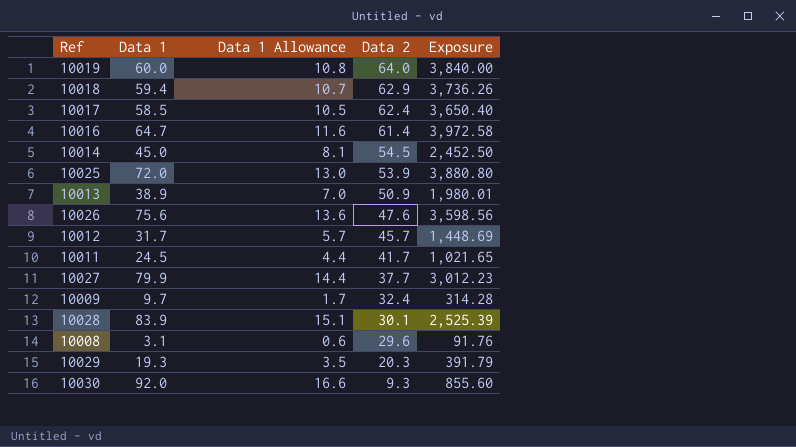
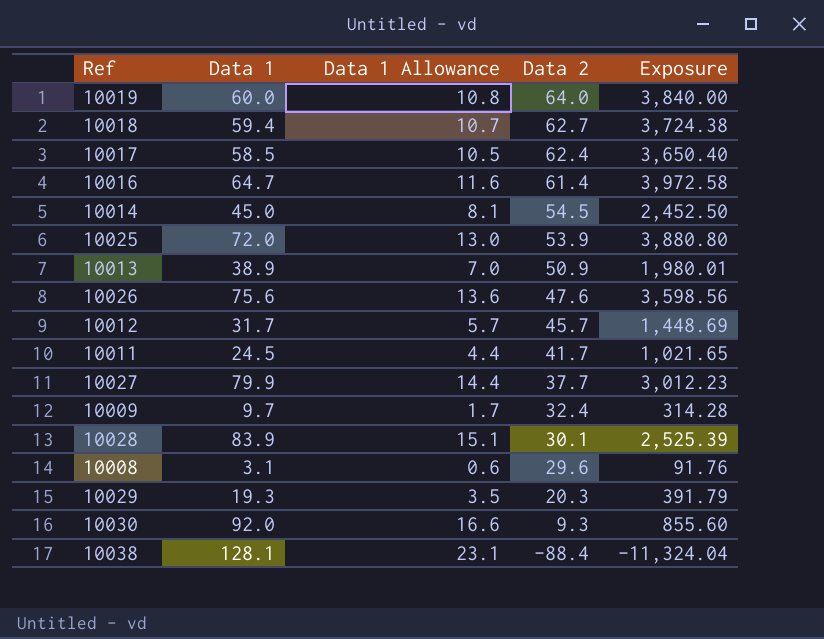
10018 | Data 2: 62.9 -> 62.7
10018 | Exposure: 3,736.26 -> 3,724.38
row 10038: none -> 128.1 | 23.1 | -88.4 | -11,324.04

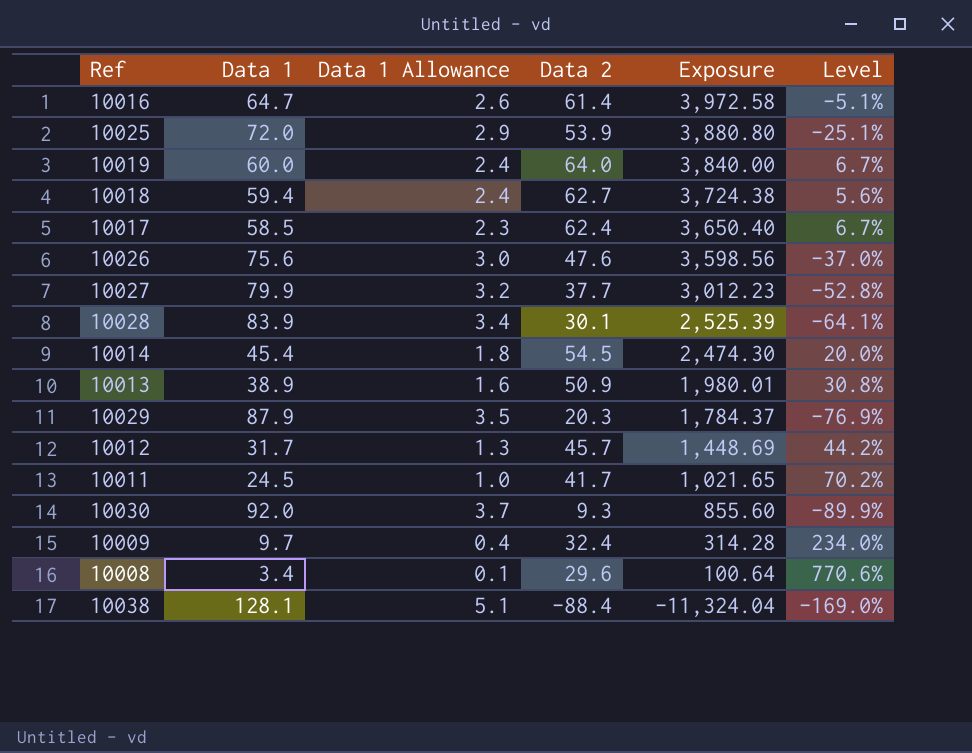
row order: Data 2 descending -> Exposure descending
column Data 1 Allowance | formula: [Data 1] * 0.18 -> [Data 1] * 0.04
column Level | formula: none -> ([Data 2] - [Data 1]) / [Data 1]
10014 | Data 1: 45.0 -> 45.4
10014 | Exposure: 2,452.50 -> 2,474.30
10029 | Data 1: 19.3 -> 87.9
10029 | Exposure: 391.79 -> 1,784.37
10008 | Data 1: 3.1 -> 3.4
10008 | Exposure: 91.76 -> 100.64

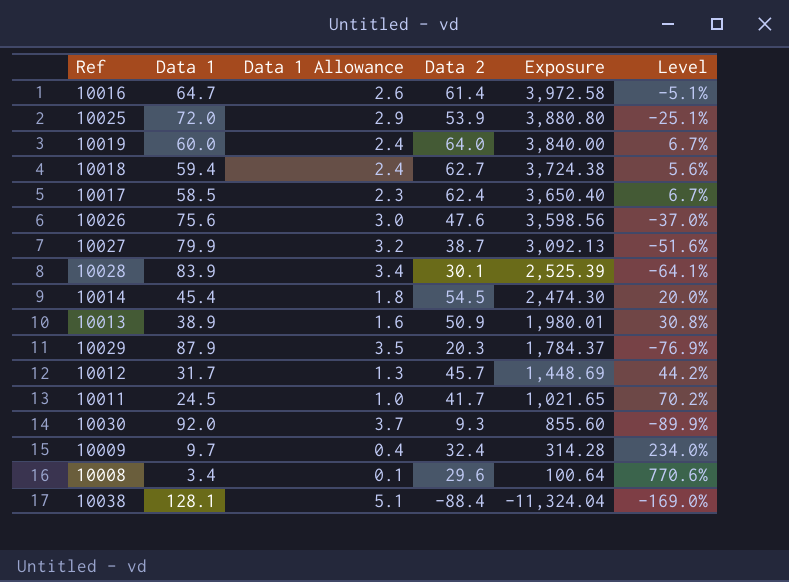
10027 | Data 2: 37.7 -> 38.7
10027 | Exposure: 3,012.23 -> 3,092.13
10027 | Level: -52.8% -> -51.6%

